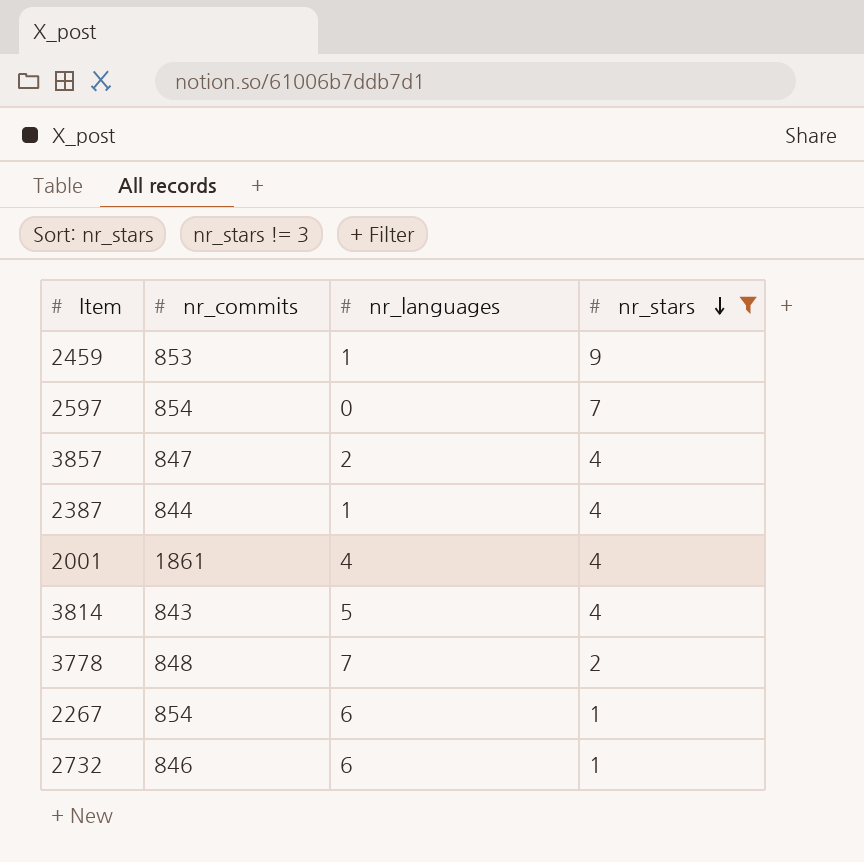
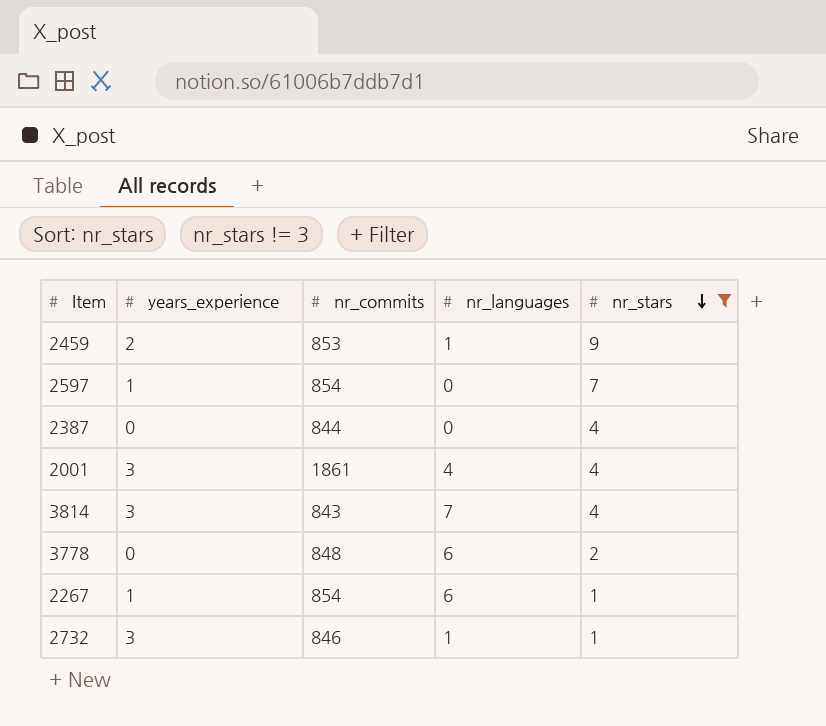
column years_experience | position: none -> 2
row 3857: 847 | 2 | 4 -> none
2387 | nr_languages: 1 -> 0
3814 | nr_languages: 5 -> 7
3778 | nr_languages: 7 -> 6
2732 | nr_languages: 6 -> 1

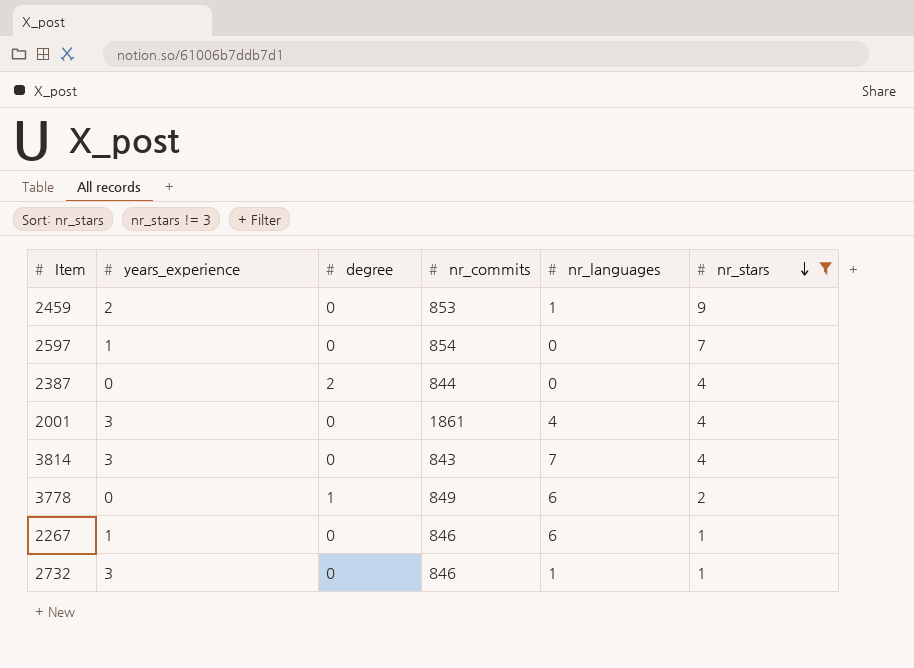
column degree | position: none -> 3
3778 | nr_commits: 848 -> 849
2267 | nr_commits: 854 -> 846

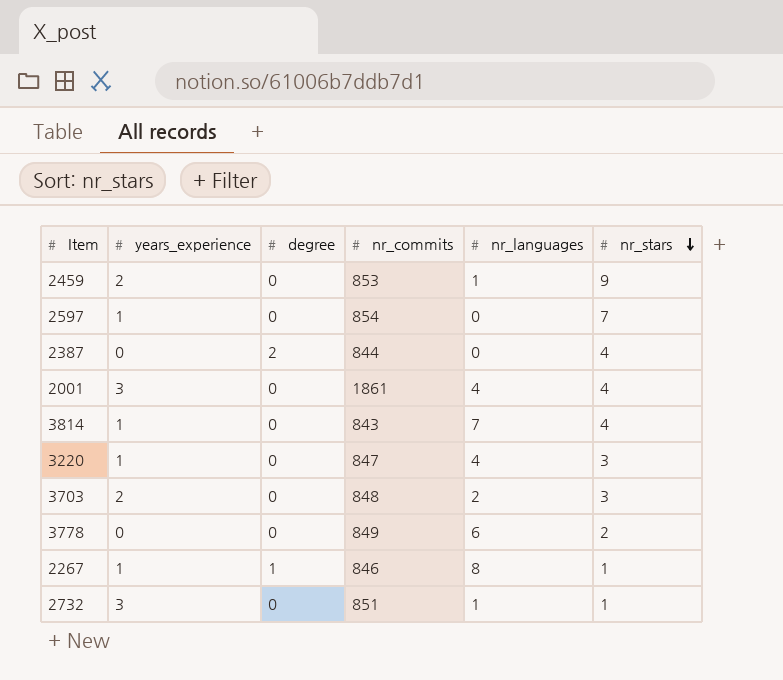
filter: nr_stars != 3 -> none
3814 | years_experience: 3 -> 1
3778 | degree: 1 -> 0
2267 | degree: 0 -> 1
2267 | nr_languages: 6 -> 8
2732 | nr_commits: 846 -> 851

